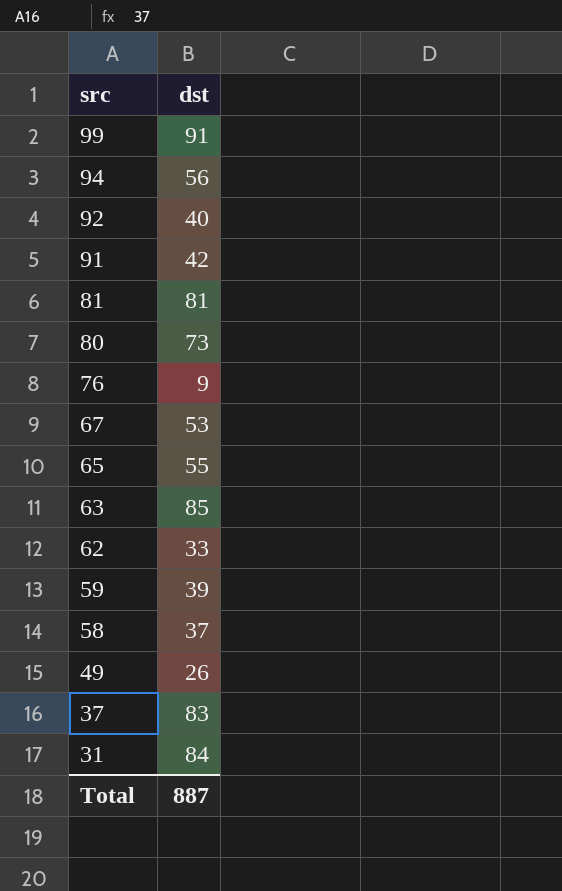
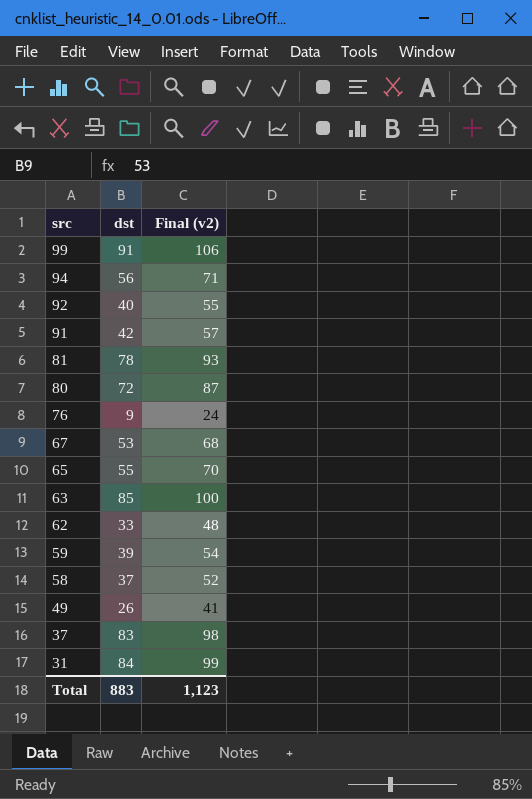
column Final (v2) | formula: none -> [dst] + 15
81 | dst: 81 -> 78
80 | dst: 73 -> 72
Total | dst: 887 -> 883

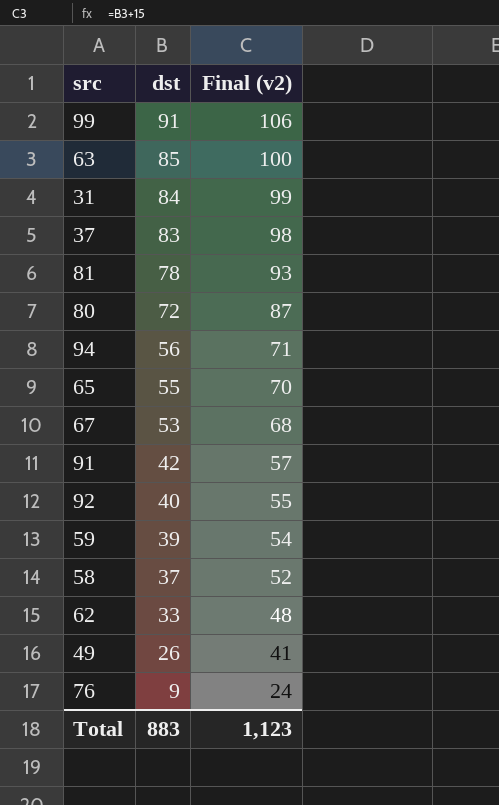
row order: src descending -> dst descending

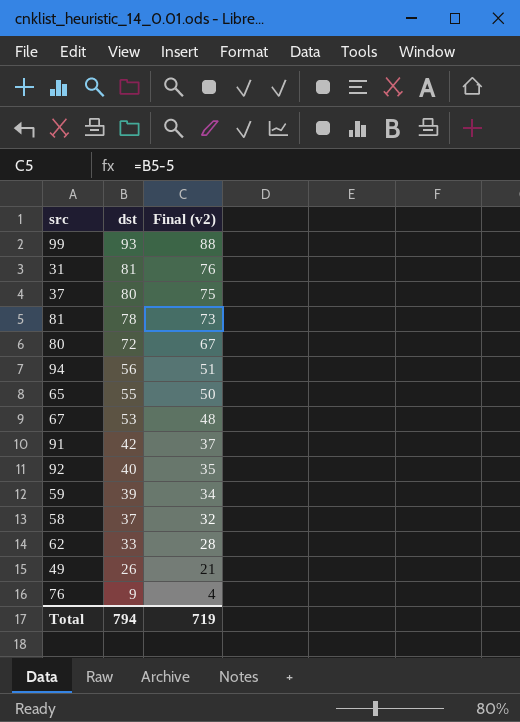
column Final (v2) | formula: [dst] + 15 -> [dst] - 5
row 63: 85 | 100 -> none
99 | dst: 91 -> 93
31 | dst: 84 -> 81
37 | dst: 83 -> 80
Total | dst: 883 -> 794
Total | Final (v2): 1,123 -> 719

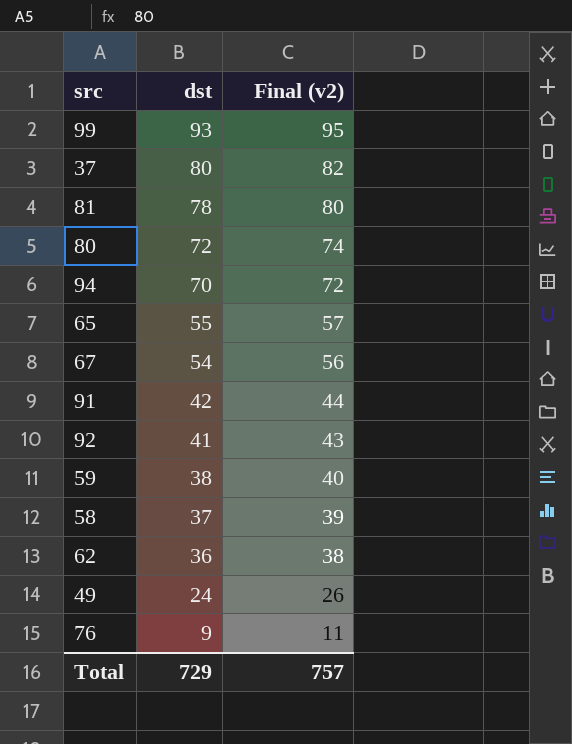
column Final (v2) | formula: [dst] - 5 -> [dst] + 2
row 31: 81 | 76 -> none
94 | dst: 56 -> 70
67 | dst: 53 -> 54
92 | dst: 40 -> 41
59 | dst: 39 -> 38
62 | dst: 33 -> 36
49 | dst: 26 -> 24
Total | dst: 794 -> 729
Total | Final (v2): 719 -> 757

